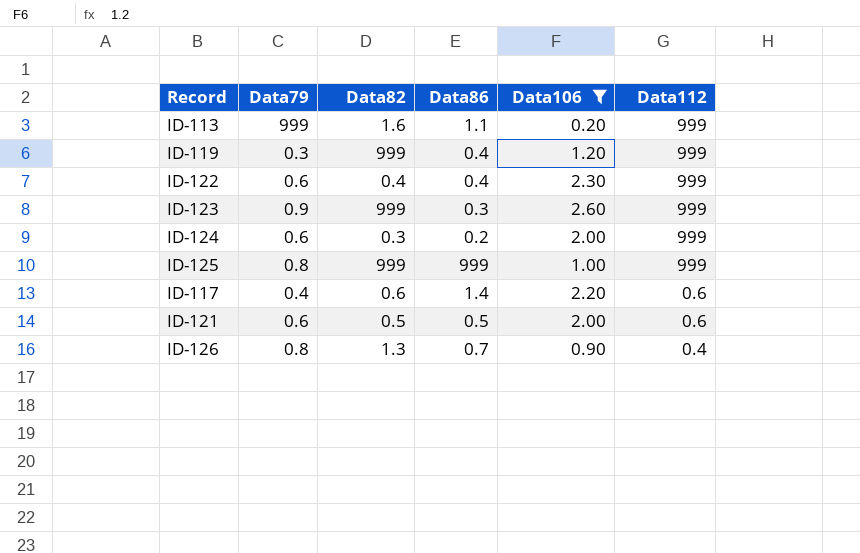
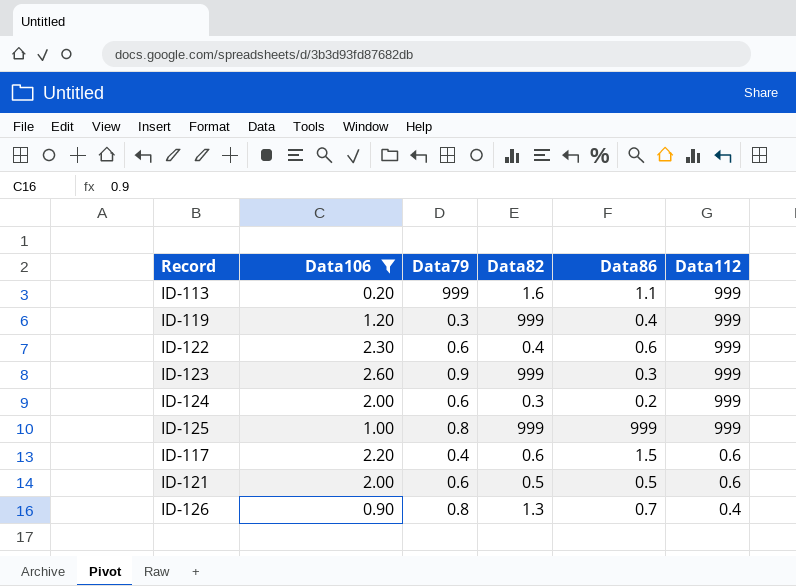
column Data106 | position: 5 -> 2
ID-122 | Data86: 0.4 -> 0.6
ID-117 | Data86: 1.4 -> 1.5

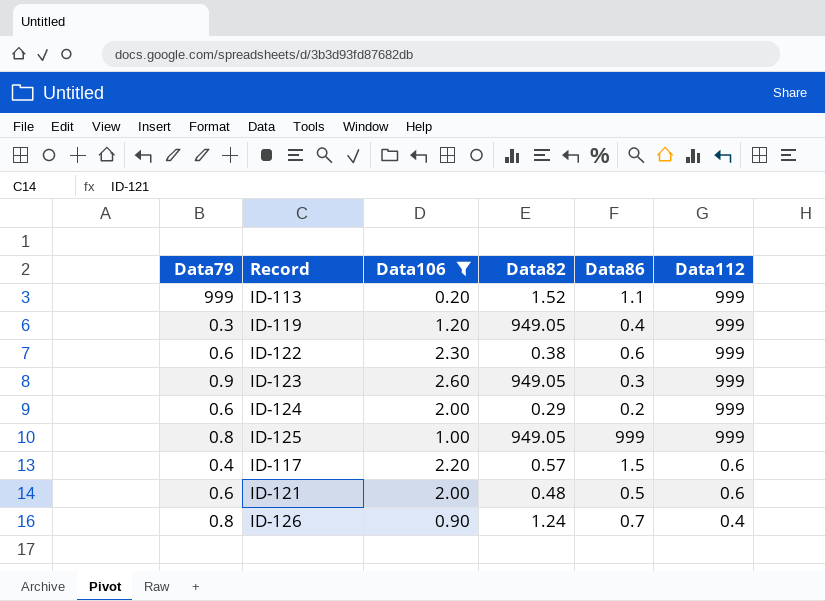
column Data79 | position: 3 -> 1
ID-113 | Data82: 1.6 -> 1.52
ID-119 | Data82: 999 -> 949.05
ID-122 | Data82: 0.4 -> 0.38
ID-123 | Data82: 999 -> 949.05
ID-124 | Data82: 0.3 -> 0.29
ID-125 | Data82: 999 -> 949.05
ID-117 | Data82: 0.6 -> 0.57
ID-121 | Data82: 0.5 -> 0.48
ID-126 | Data82: 1.3 -> 1.24

